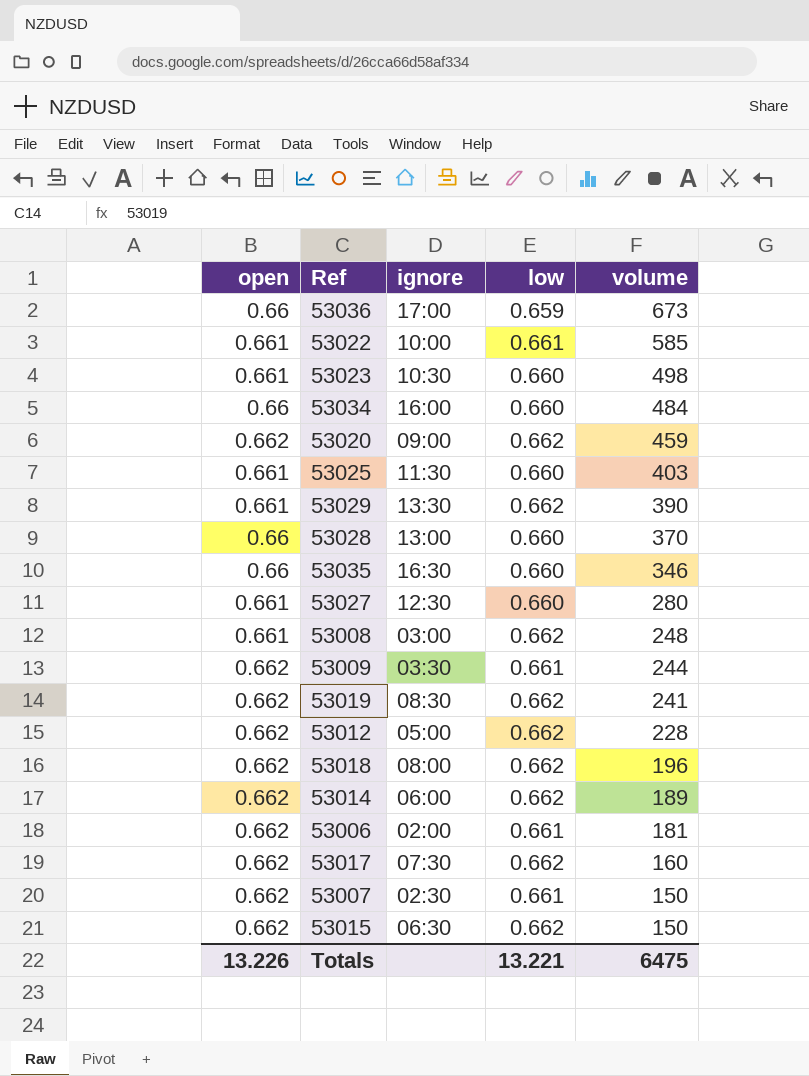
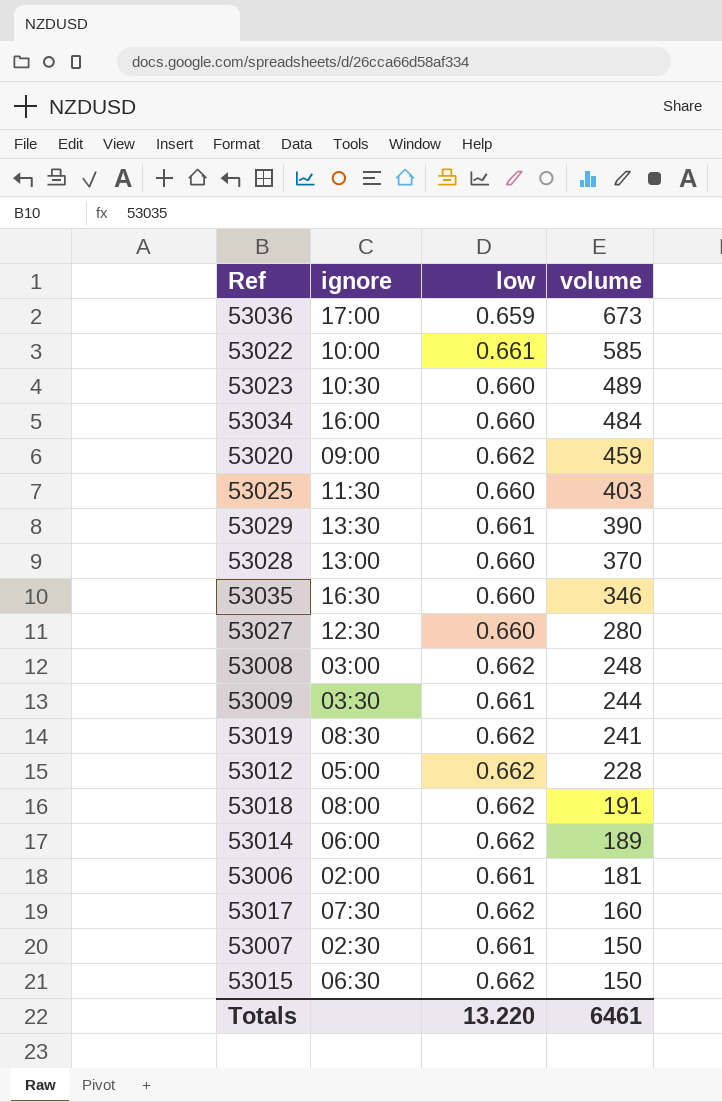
column open | position: 1 -> none
53023 | volume: 498 -> 489
53029 | low: 0.662 -> 0.661
53018 | volume: 196 -> 191
Totals | low: 13.221 -> 13.220
Totals | volume: 6475 -> 6461

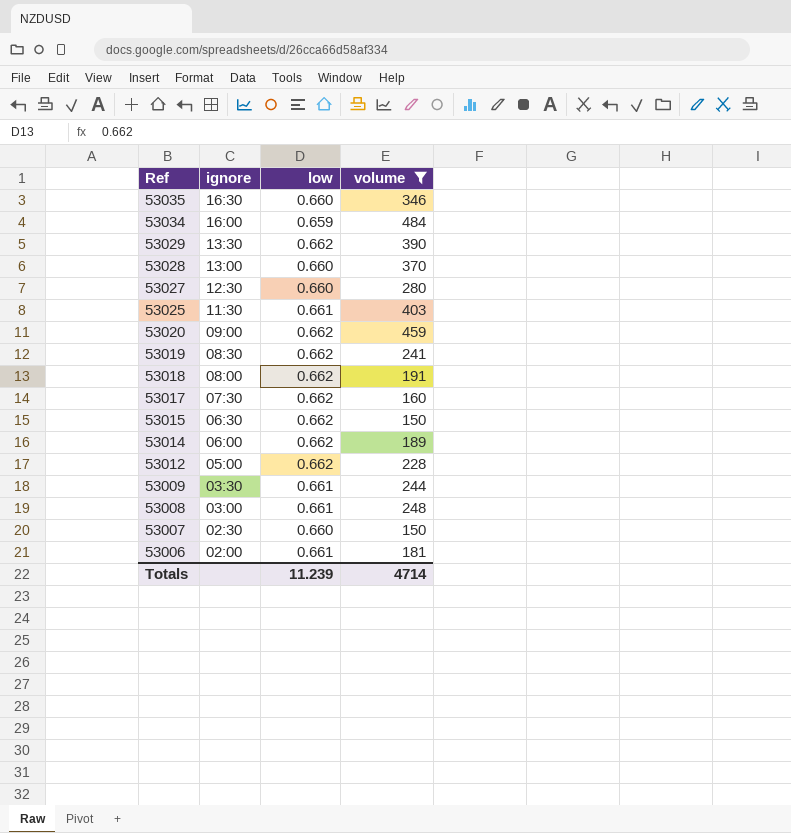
filter: none -> volume <= 484
row order: volume descending -> Ref descending
53034 | low: 0.660 -> 0.659
53029 | low: 0.661 -> 0.662
53025 | low: 0.660 -> 0.661
53008 | low: 0.662 -> 0.661
53007 | low: 0.661 -> 0.660
Totals | low: 13.220 -> 11.239
Totals | volume: 6461 -> 4714

